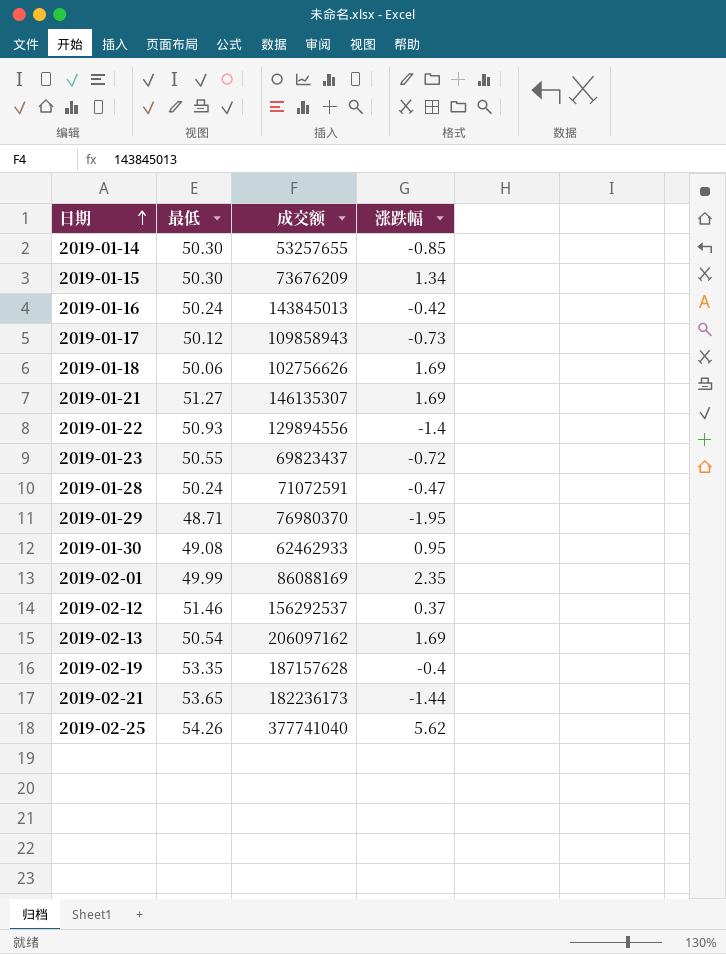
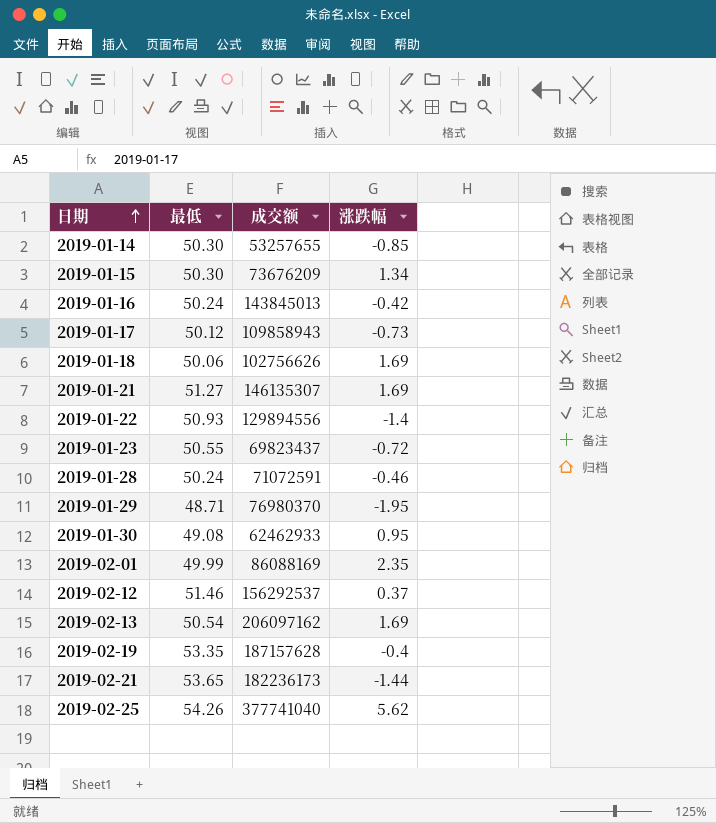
2019-01-28 | 涨跌幅: -0.47 -> -0.46

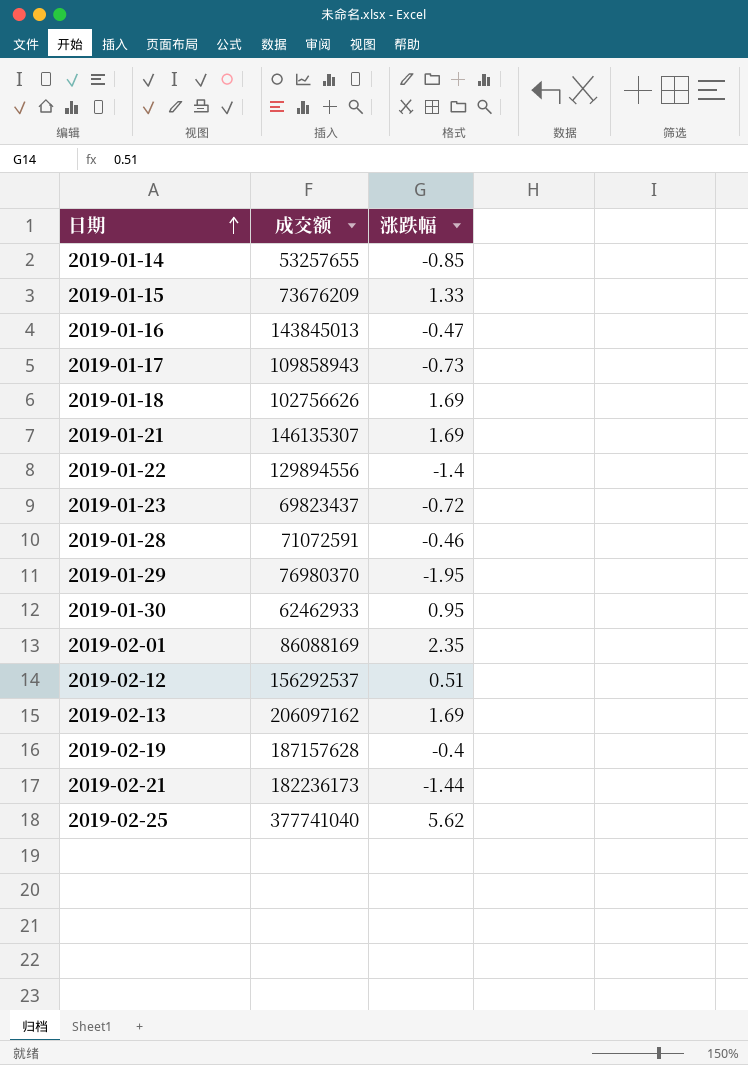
column 最低 | position: 2 -> none
2019-01-15 | 涨跌幅: 1.34 -> 1.33
2019-01-16 | 涨跌幅: -0.42 -> -0.47
2019-02-12 | 涨跌幅: 0.37 -> 0.51

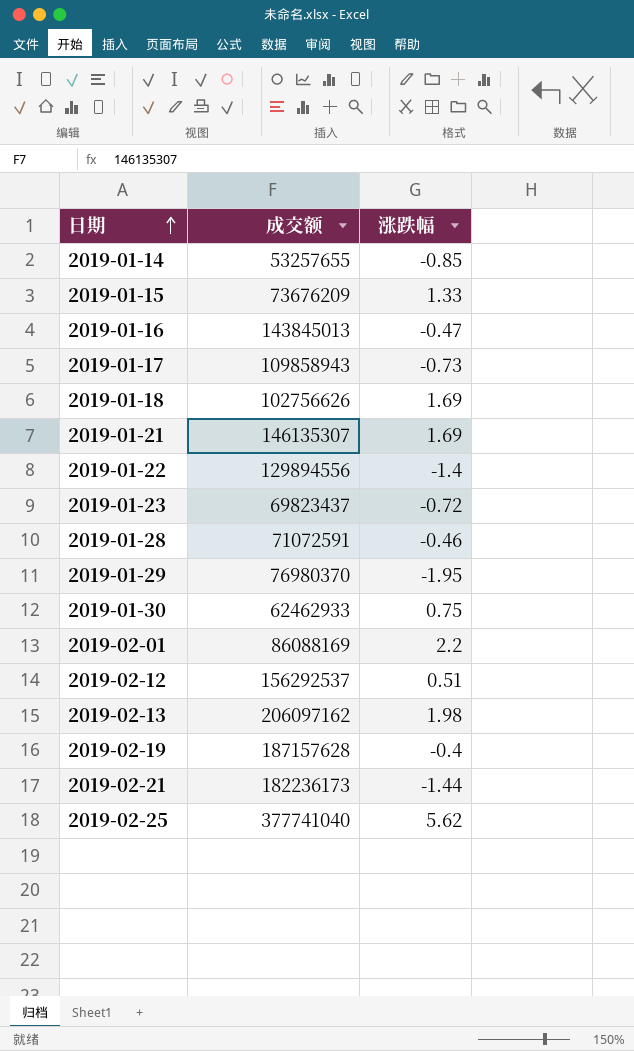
2019-01-30 | 涨跌幅: 0.95 -> 0.75
2019-02-01 | 涨跌幅: 2.35 -> 2.2
2019-02-13 | 涨跌幅: 1.69 -> 1.98

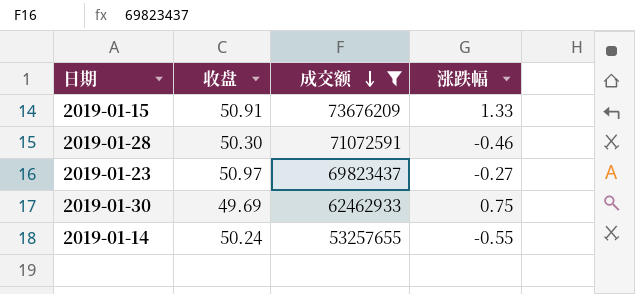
filter: none -> 成交额 <= 73676209
row order: 日期 ascending -> 成交额 descending
column 收盘 | position: none -> 2
2019-01-23 | 涨跌幅: -0.72 -> -0.27
2019-01-14 | 涨跌幅: -0.85 -> -0.55

